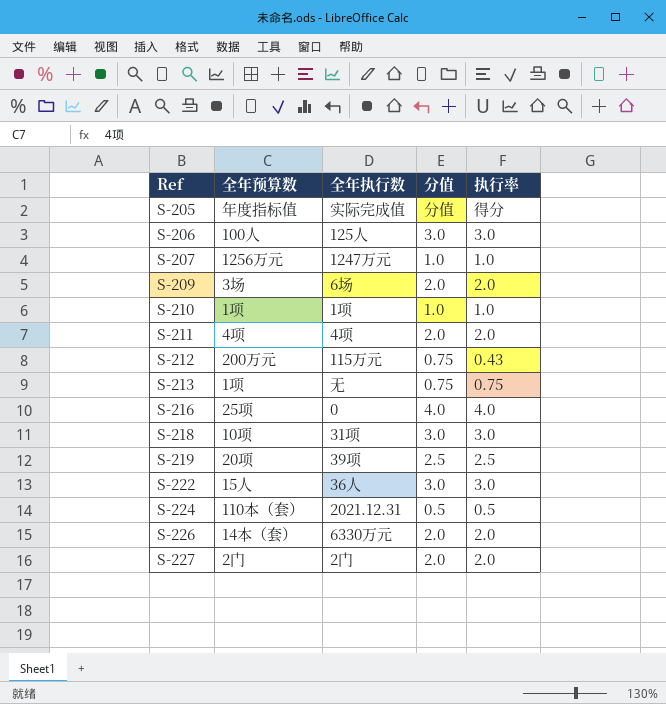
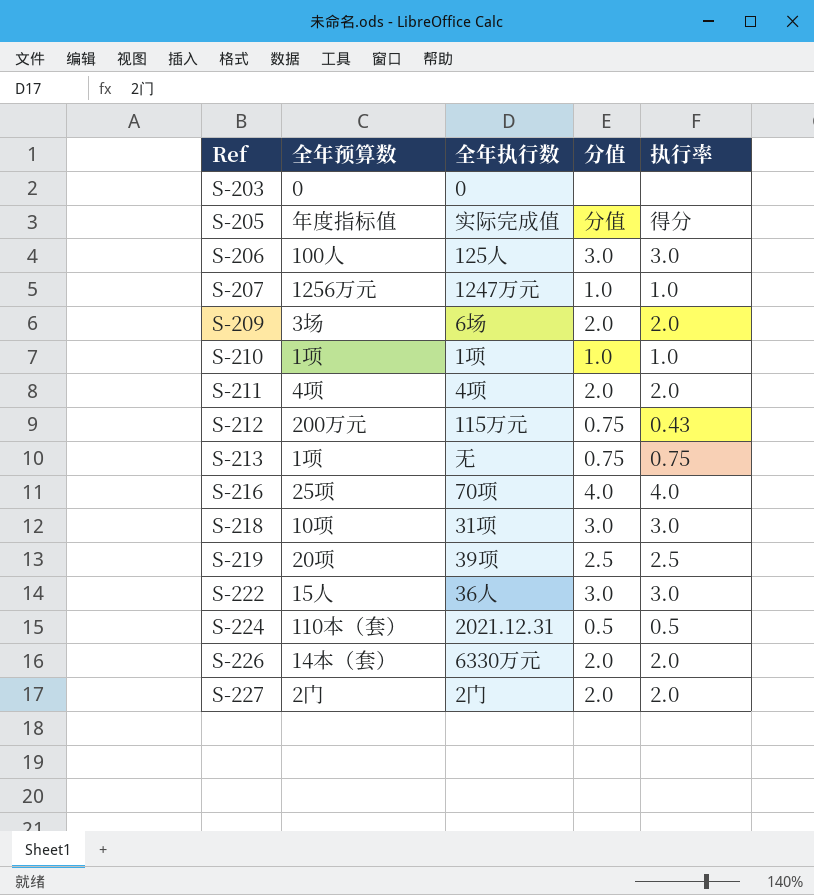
row S-203: none -> 0 | 0 | none | none
S-216 | 全年执行数: 0 -> 70项

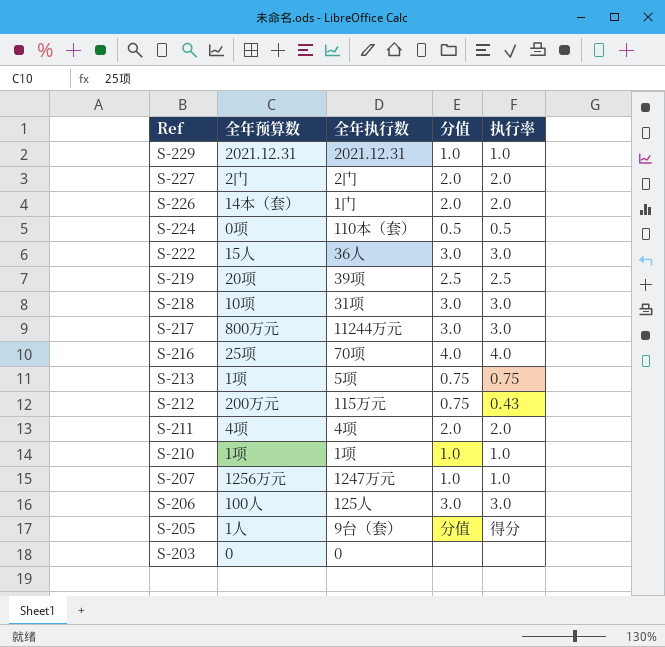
row order: Ref ascending -> Ref descending
row S-209: 3场 | 6场 | 2.0 | 2.0 -> none
row S-229: none -> 2021.12.31 | 2021.12.31 | 1.0 | 1.0
S-226 | 全年执行数: 6330万元 -> 1门
S-224 | 全年预算数: 110本（套） -> 0项
S-224 | 全年执行数: 2021.12.31 -> 110本（套）
row S-217: none -> 800万元 | 11244万元 | 3.0 | 3.0
S-213 | 全年执行数: 无 -> 5项
S-205 | 全年预算数: 年度指标值 -> 1人
S-205 | 全年执行数: 实际完成值 -> 9台（套）

